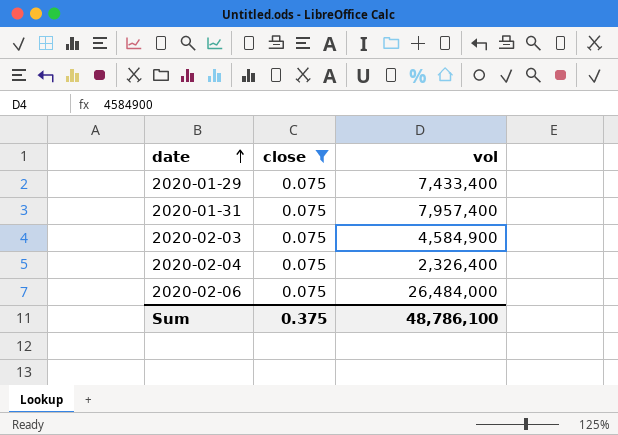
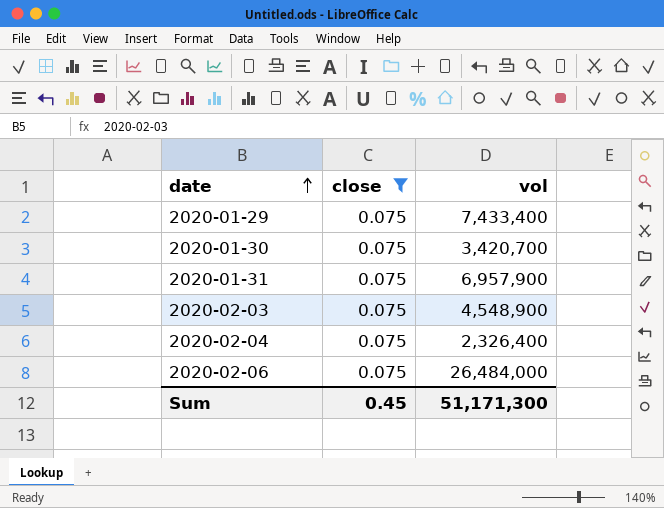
row 2020-01-30: none -> 0.075 | 3,420,700
2020-01-31 | vol: 7,957,400 -> 6,957,900
2020-02-03 | vol: 4,584,900 -> 4,548,900
Sum | close: 0.375 -> 0.45
Sum | vol: 48,786,100 -> 51,171,300

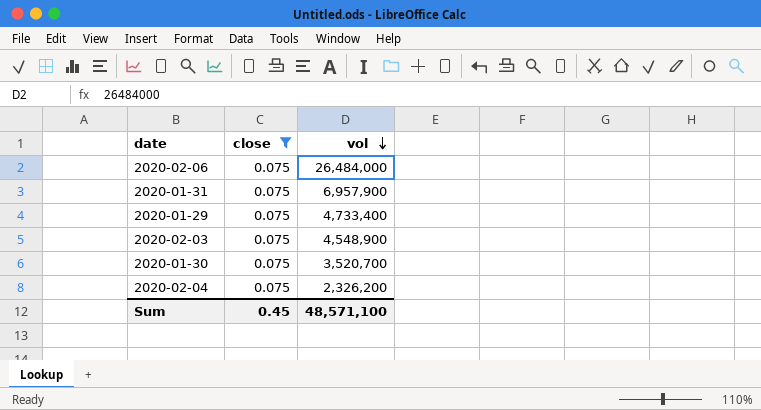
row order: date ascending -> vol descending
2020-01-29 | vol: 7,433,400 -> 4,733,400
2020-01-30 | vol: 3,420,700 -> 3,520,700
2020-02-04 | vol: 2,326,400 -> 2,326,200
Sum | vol: 51,171,300 -> 48,571,100

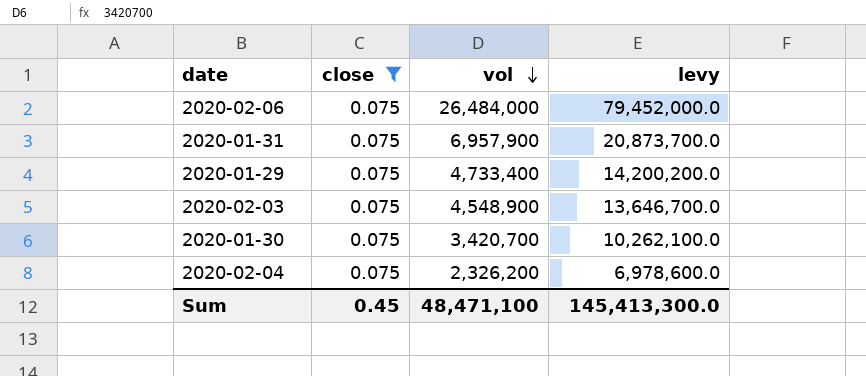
column levy | formula: none -> [vol] * 3
2020-01-30 | vol: 3,520,700 -> 3,420,700
Sum | vol: 48,571,100 -> 48,471,100

